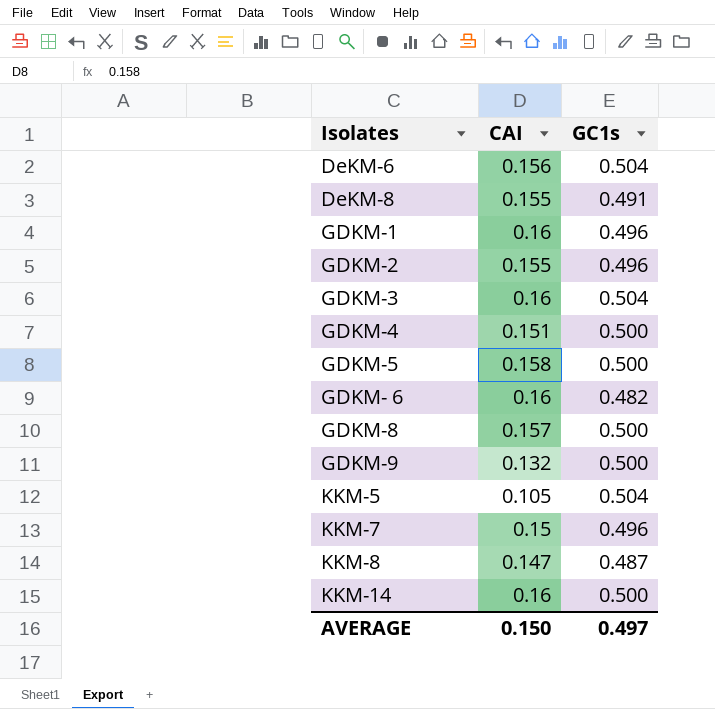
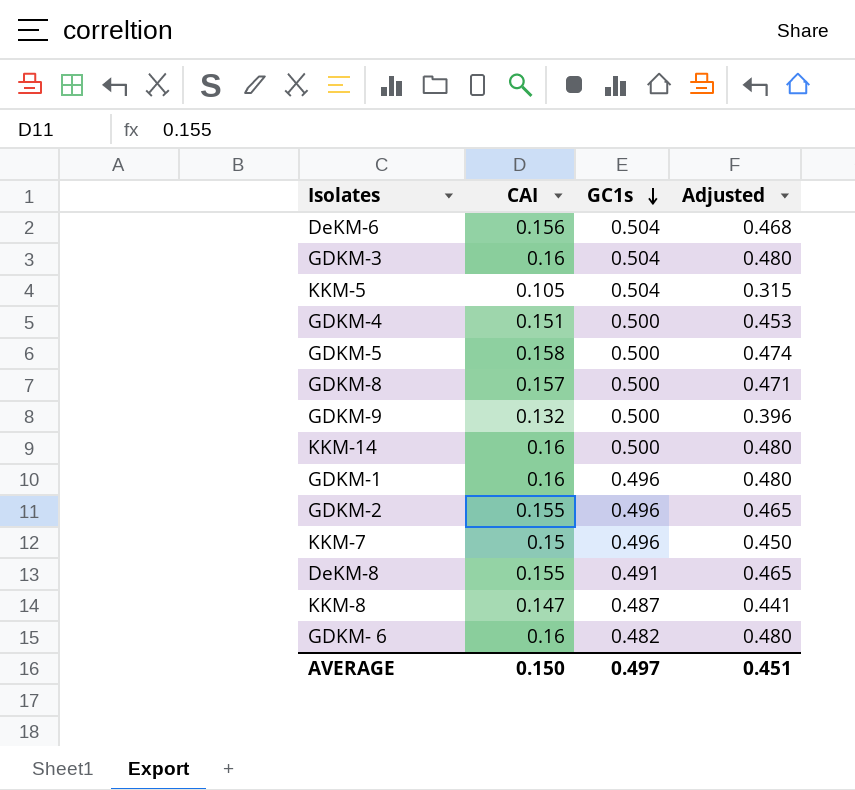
row order: none -> GC1s descending
column Adjusted | formula: none -> [CAI] * 3

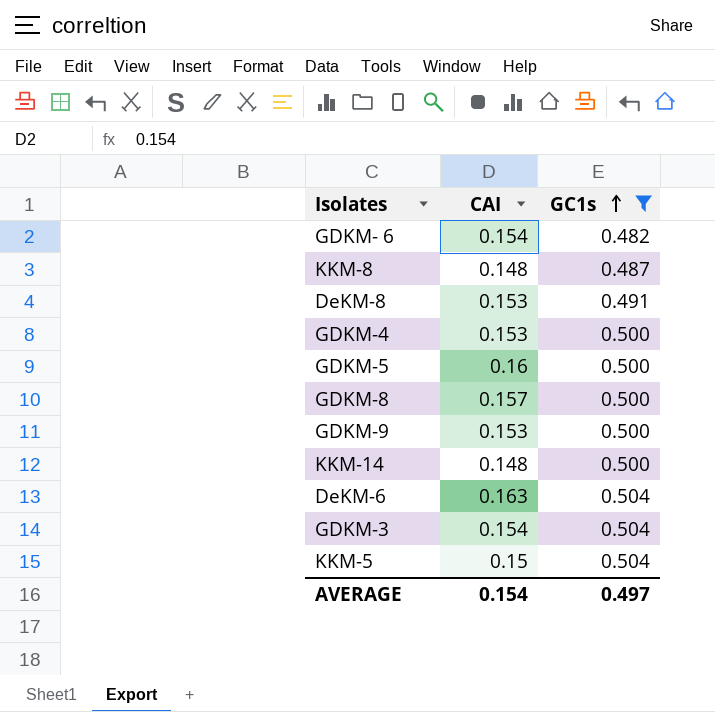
filter: none -> GC1s != 0.496
row order: GC1s descending -> GC1s ascending
column Adjusted | formula: [CAI] * 3 -> none
GDKM- 6 | CAI: 0.16 -> 0.154
KKM-8 | CAI: 0.147 -> 0.148
DeKM-8 | CAI: 0.155 -> 0.153
GDKM-4 | CAI: 0.151 -> 0.153
GDKM-5 | CAI: 0.158 -> 0.16
GDKM-9 | CAI: 0.132 -> 0.153
KKM-14 | CAI: 0.16 -> 0.148
DeKM-6 | CAI: 0.156 -> 0.163
GDKM-3 | CAI: 0.16 -> 0.154
KKM-5 | CAI: 0.105 -> 0.15
AVERAGE | CAI: 0.150 -> 0.154

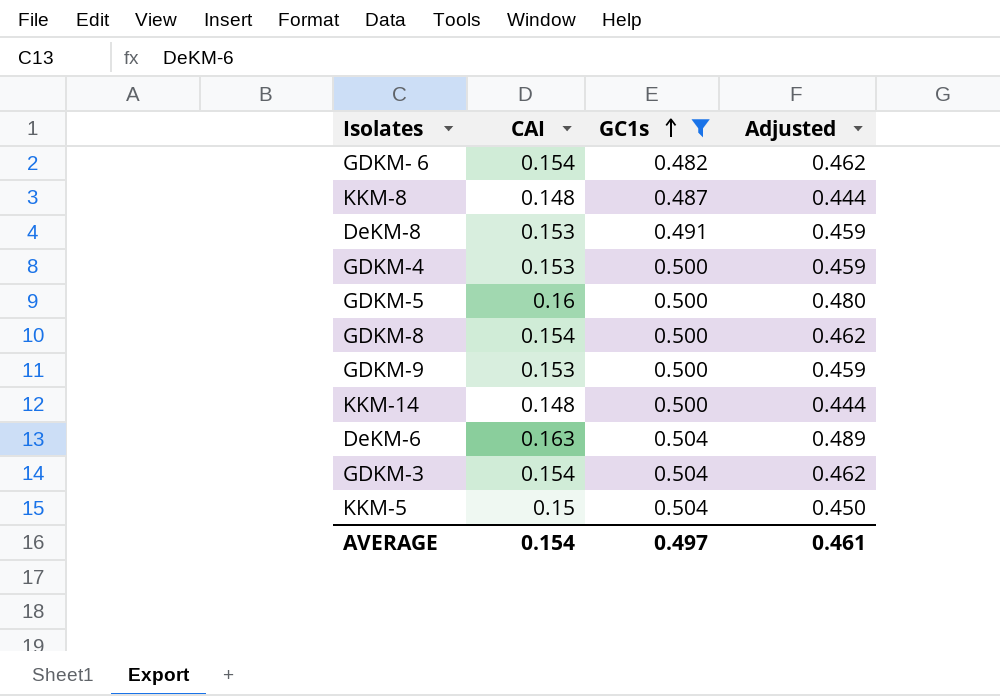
column Adjusted | formula: none -> [CAI] * 3
GDKM-8 | CAI: 0.157 -> 0.154

